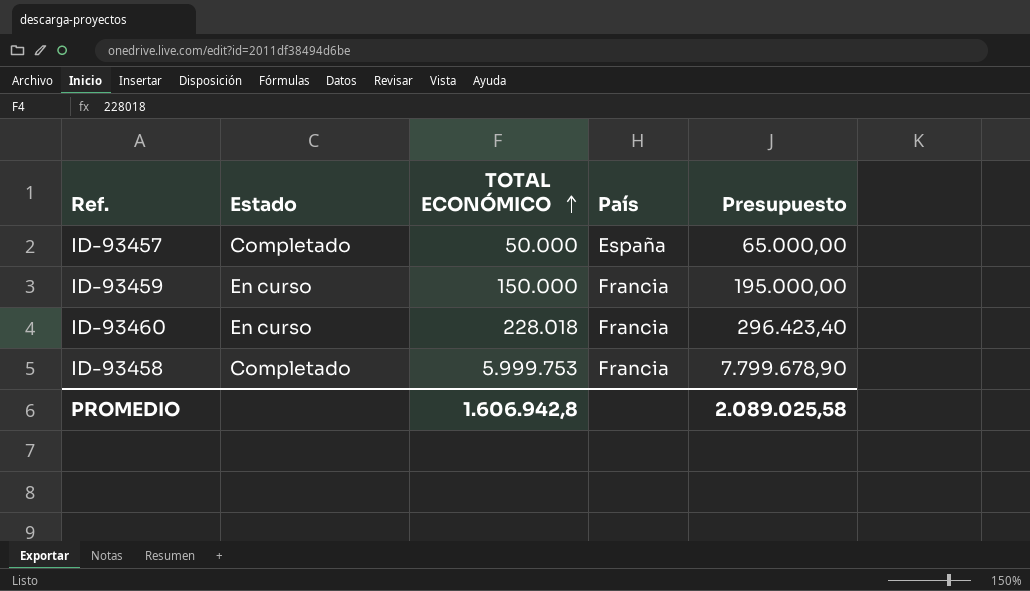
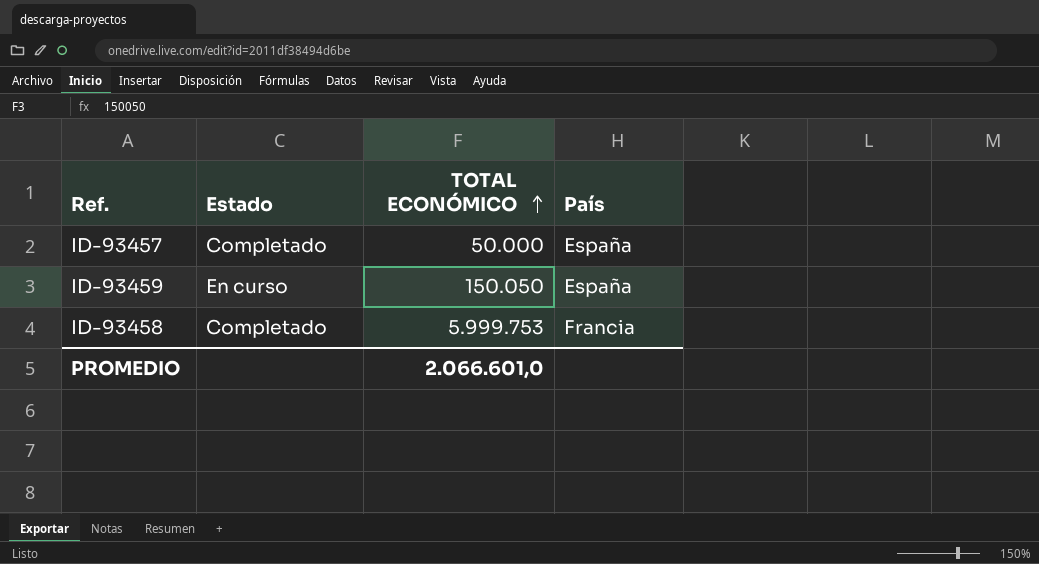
column Presupuesto | formula: [TOTAL ECONÓMICO] * 1,3 -> none
row ID-93460: En curso | 228.018 | Francia | 296.423,40 -> none
ID-93459 | TOTAL ECONÓMICO: 150.000 -> 150.050
ID-93459 | País: Francia -> España
PROMEDIO | TOTAL ECONÓMICO: 1.606.942,8 -> 2.066.601,0

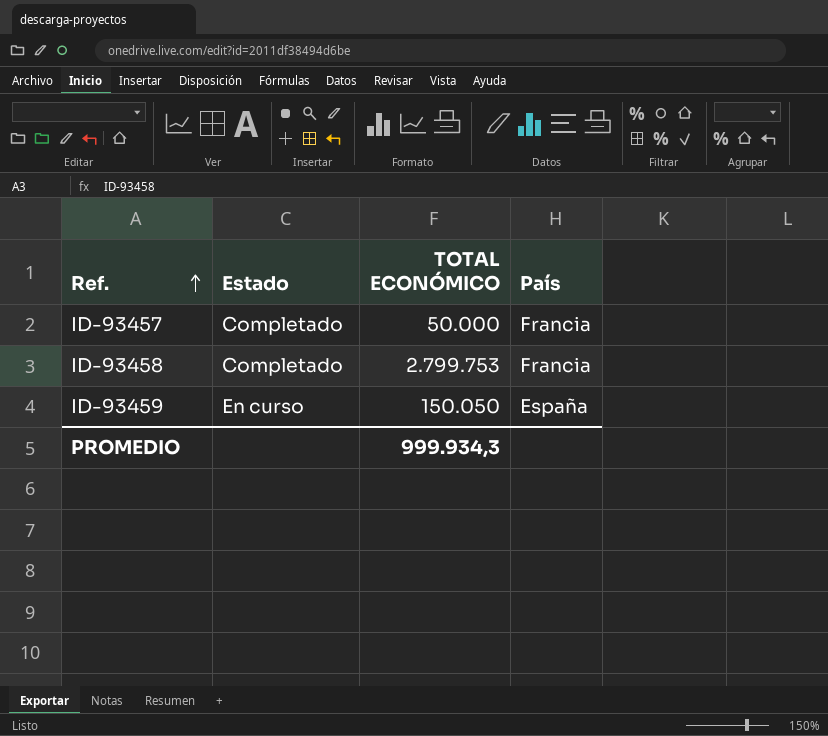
row order: TOTAL ECONÓMICO ascending -> Ref. ascending
ID-93457 | País: España -> Francia
ID-93458 | TOTAL ECONÓMICO: 5.999.753 -> 2.799.753
PROMEDIO | TOTAL ECONÓMICO: 2.066.601,0 -> 999.934,3

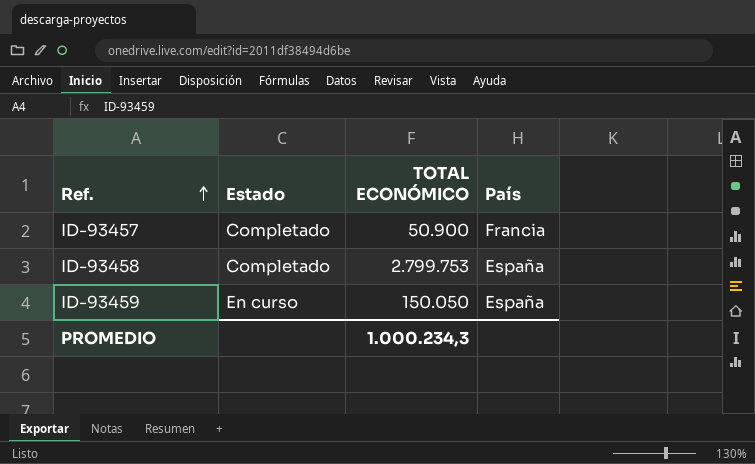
ID-93457 | TOTAL ECONÓMICO: 50.000 -> 50.900
ID-93458 | País: Francia -> España
PROMEDIO | TOTAL ECONÓMICO: 999.934,3 -> 1.000.234,3

